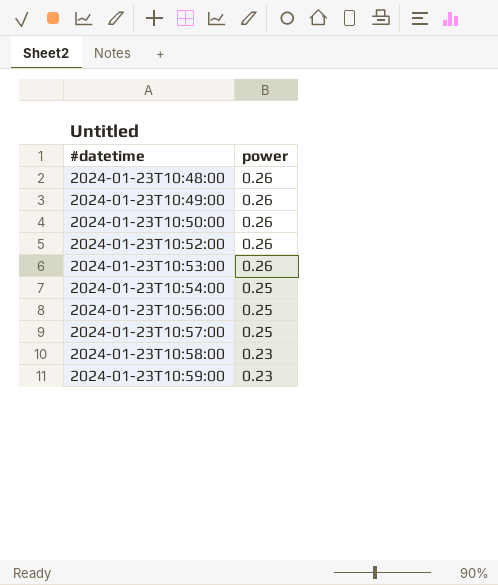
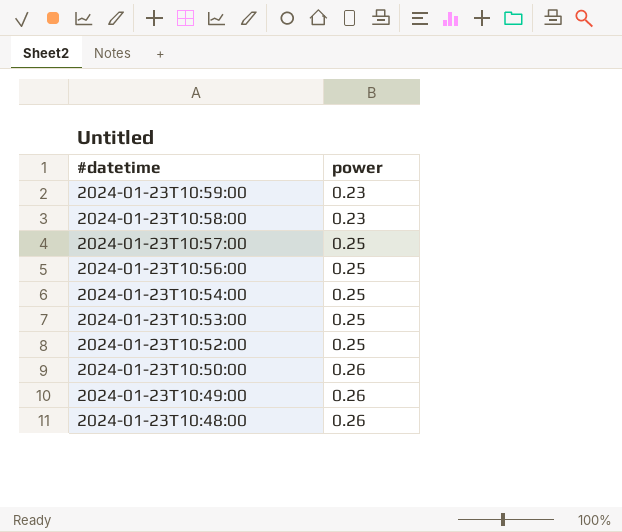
row order: #datetime ascending -> #datetime descending
2024-01-23T10:53:00 | power: 0.26 -> 0.25
2024-01-23T10:52:00 | power: 0.26 -> 0.25

